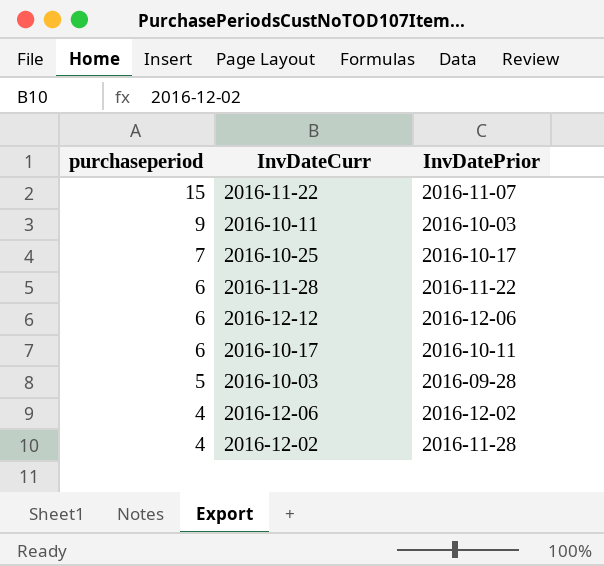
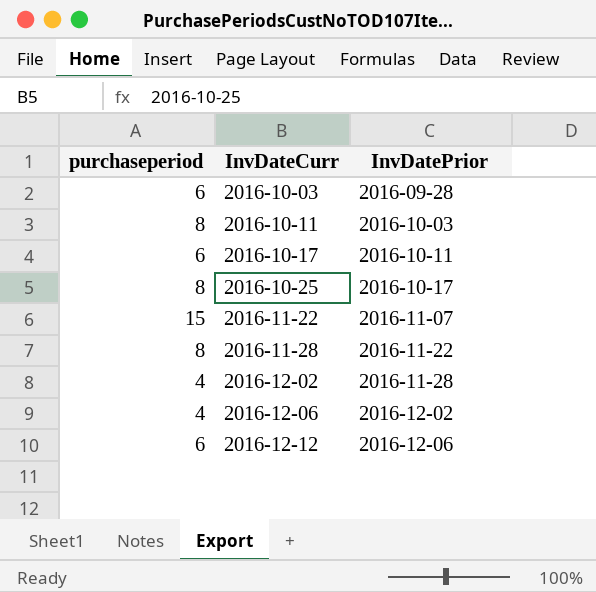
row order: purchaseperiod descending -> InvDateCurr ascending
2016-10-03 | purchaseperiod: 5 -> 6
2016-10-11 | purchaseperiod: 9 -> 8
2016-10-25 | purchaseperiod: 7 -> 8
2016-11-28 | purchaseperiod: 6 -> 8

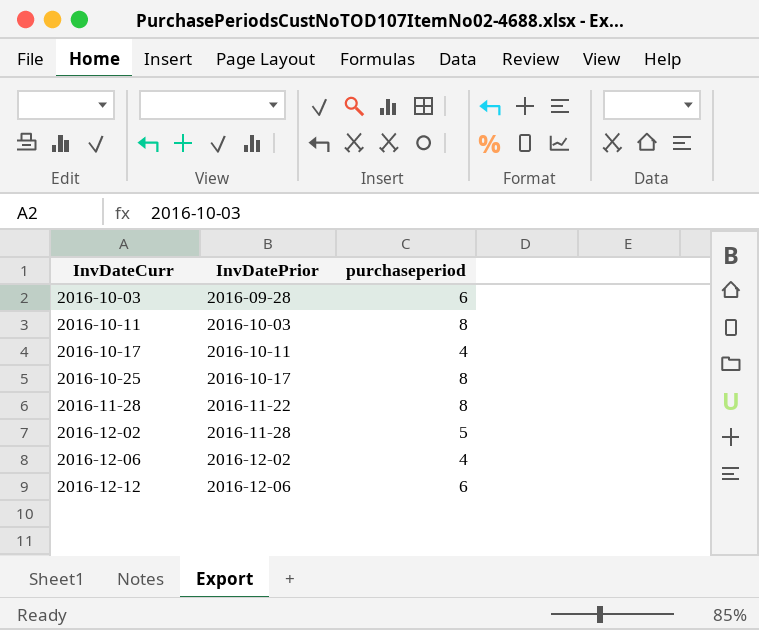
column purchaseperiod | position: 1 -> 3
row 2016-11-22: 15 | 2016-11-07 -> none
2016-10-17 | purchaseperiod: 6 -> 4
2016-12-02 | purchaseperiod: 4 -> 5

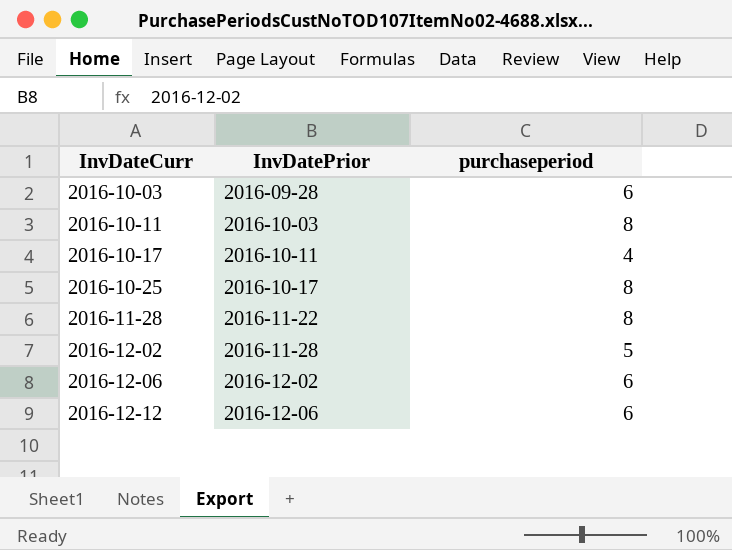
2016-12-06 | purchaseperiod: 4 -> 6

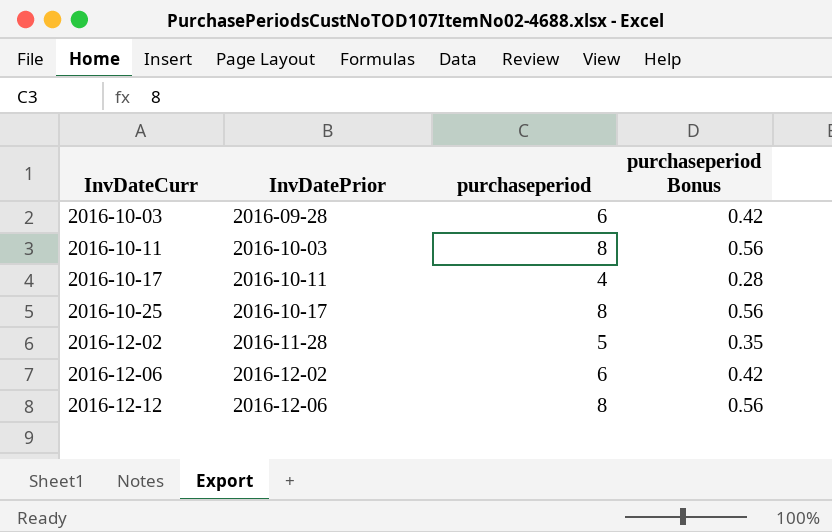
column purchaseperiod Bonus | formula: none -> [purchaseperiod] * 0.07
row 2016-11-28: 2016-11-22 | 8 -> none
2016-12-12 | purchaseperiod: 6 -> 8

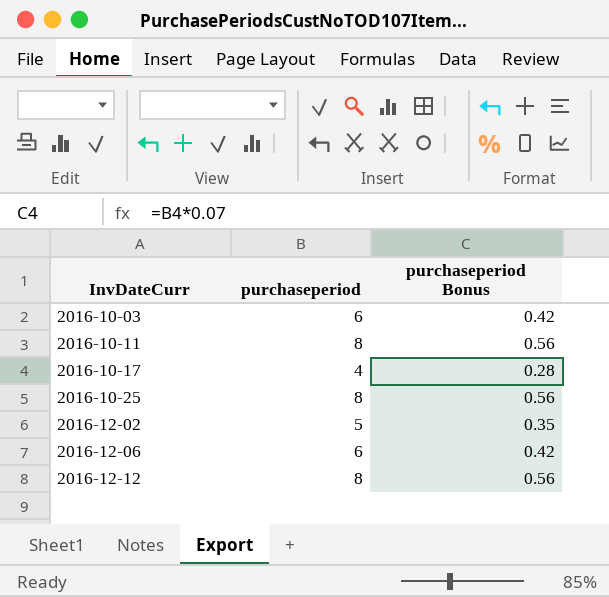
column InvDatePrior | position: 2 -> none

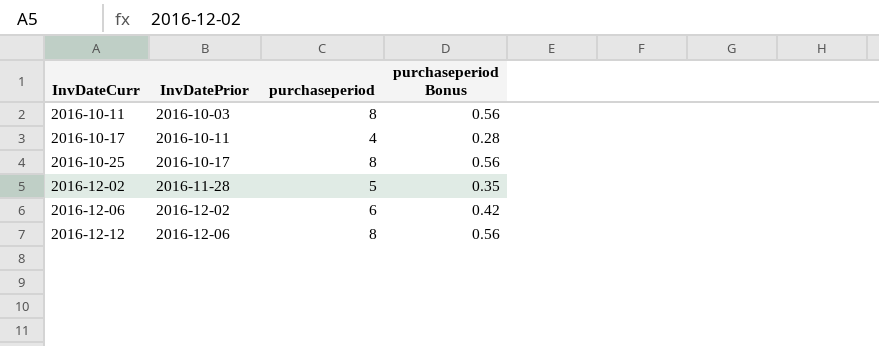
column InvDatePrior | position: none -> 2
row 2016-10-03: 6 | 0.42 -> none

